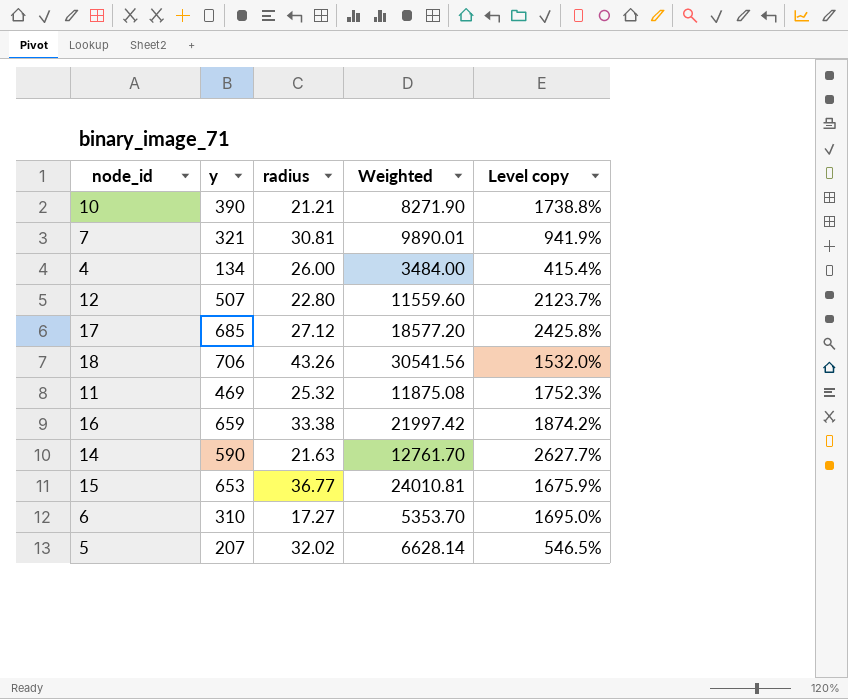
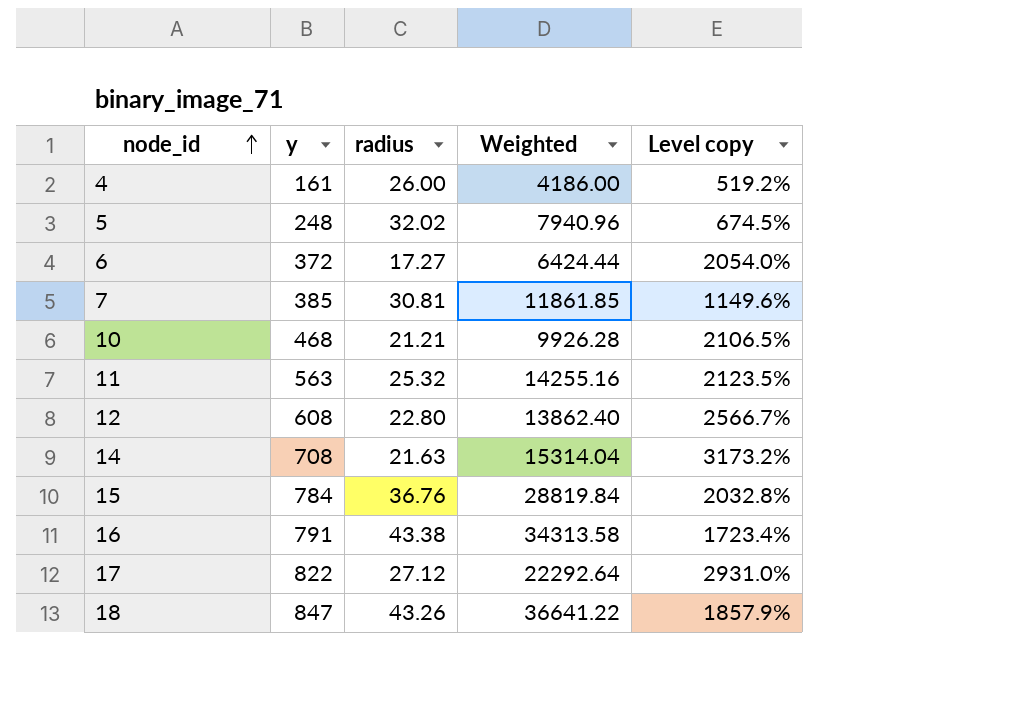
row order: none -> node_id ascending
4 | y: 134 -> 161
4 | Weighted: 3484.00 -> 4186.00
4 | Level copy: 415.4% -> 519.2%
5 | y: 207 -> 248
5 | Weighted: 6628.14 -> 7940.96
5 | Level copy: 546.5% -> 674.5%
6 | y: 310 -> 372
6 | Weighted: 5353.70 -> 6424.44
6 | Level copy: 1695.0% -> 2054.0%
7 | y: 321 -> 385
7 | Weighted: 9890.01 -> 11861.85
7 | Level copy: 941.9% -> 1149.6%
10 | y: 390 -> 468
10 | Weighted: 8271.90 -> 9926.28
10 | Level copy: 1738.8% -> 2106.5%
11 | y: 469 -> 563
11 | Weighted: 11875.08 -> 14255.16
11 | Level copy: 1752.3% -> 2123.5%
12 | y: 507 -> 608
12 | Weighted: 11559.60 -> 13862.40
12 | Level copy: 2123.7% -> 2566.7%
14 | y: 590 -> 708
14 | Weighted: 12761.70 -> 15314.04
14 | Level copy: 2627.7% -> 3173.2%
15 | y: 653 -> 784
15 | radius: 36.77 -> 36.76
15 | Weighted: 24010.81 -> 28819.84
15 | Level copy: 1675.9% -> 2032.8%
16 | y: 659 -> 791
16 | radius: 33.38 -> 43.38
16 | Weighted: 21997.42 -> 34313.58
16 | Level copy: 1874.2% -> 1723.4%
17 | y: 685 -> 822
17 | Weighted: 18577.20 -> 22292.64
17 | Level copy: 2425.8% -> 2931.0%
18 | y: 706 -> 847
18 | Weighted: 30541.56 -> 36641.22
18 | Level copy: 1532.0% -> 1857.9%

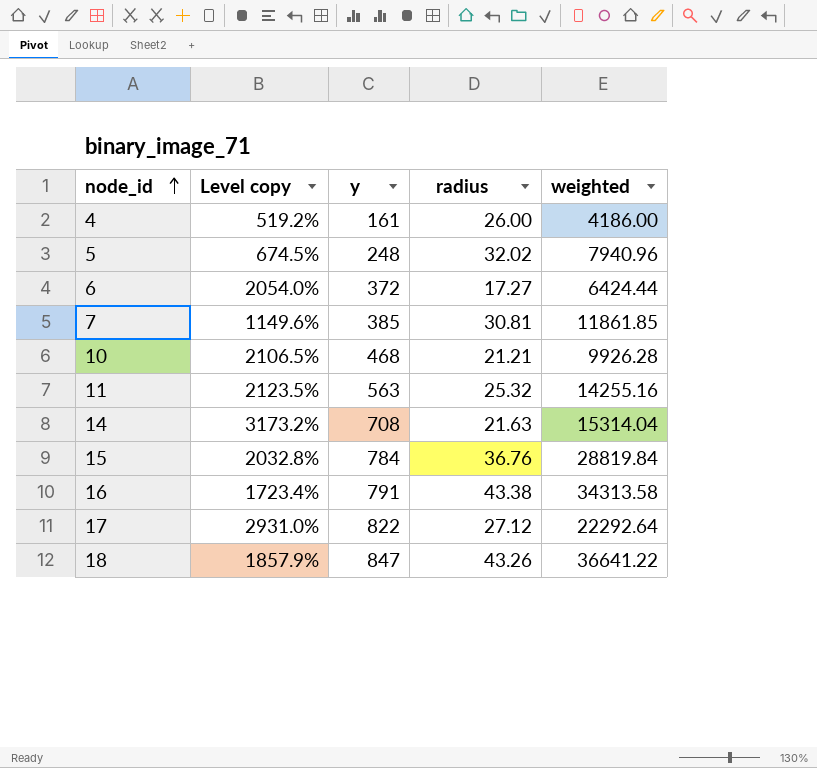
column Level copy | position: 5 -> 2
column name: Weighted -> weighted
row 12: 608 | 22.80 | 13862.40 | 2566.7% -> none

